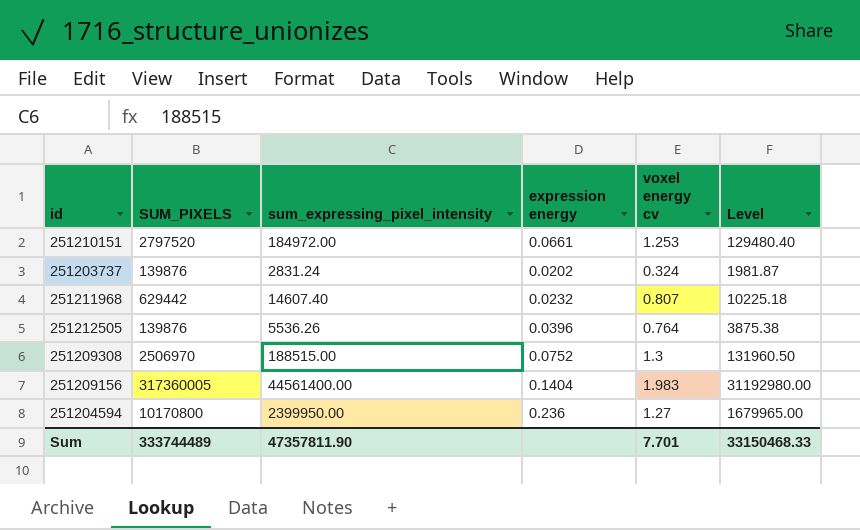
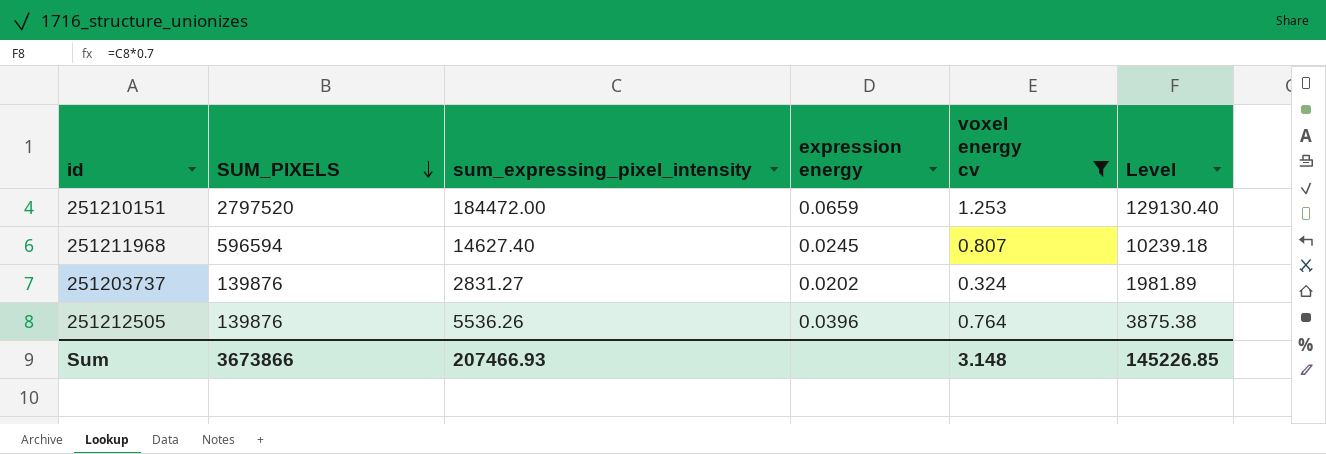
filter: none -> voxel energy cv <= 1.253
row order: none -> SUM_PIXELS descending
251210151 | sum_expressing_pixel_intensity: 184972.00 -> 184472.00
251210151 | expression energy: 0.0661 -> 0.0659
251210151 | Level: 129480.40 -> 129130.40
251211968 | SUM_PIXELS: 629442 -> 596594
251211968 | sum_expressing_pixel_intensity: 14607.40 -> 14627.40
251211968 | expression energy: 0.0232 -> 0.0245
251211968 | Level: 10225.18 -> 10239.18
251203737 | sum_expressing_pixel_intensity: 2831.24 -> 2831.27
251203737 | Level: 1981.87 -> 1981.89
Sum | SUM_PIXELS: 333744489 -> 3673866
Sum | sum_expressing_pixel_intensity: 47357811.90 -> 207466.93
Sum | voxel energy cv: 7.701 -> 3.148
Sum | Level: 33150468.33 -> 145226.85

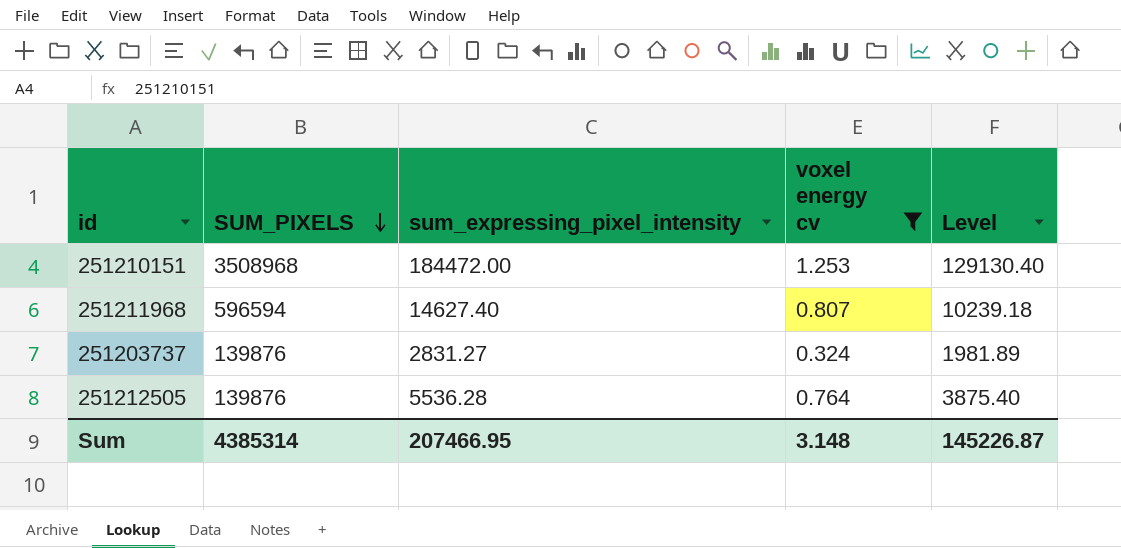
column expression energy | formula: [sum_expressing_pixel_intensity] / [SUM_PIXELS] -> none
251210151 | SUM_PIXELS: 2797520 -> 3508968
251212505 | sum_expressing_pixel_intensity: 5536.26 -> 5536.28
251212505 | Level: 3875.38 -> 3875.40
Sum | SUM_PIXELS: 3673866 -> 4385314
Sum | sum_expressing_pixel_intensity: 207466.93 -> 207466.95
Sum | Level: 145226.85 -> 145226.87

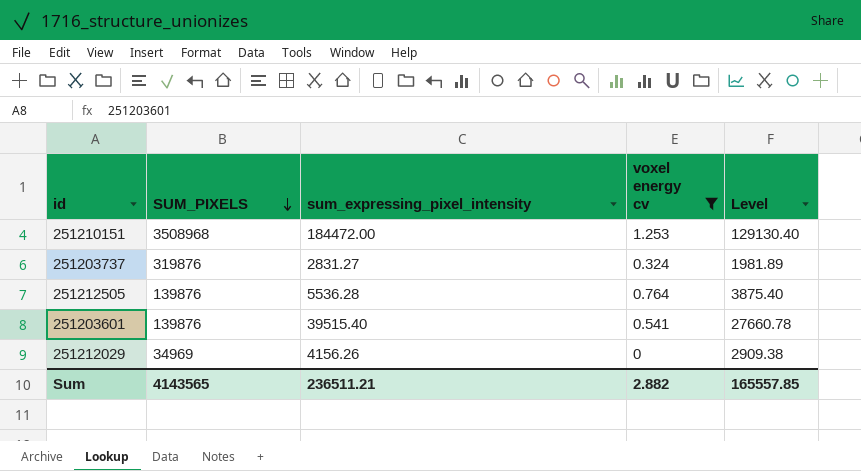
row 251211968: 596594 | 14627.40 | 0.807 | 10239.18 -> none
251203737 | SUM_PIXELS: 139876 -> 319876
row 251203601: none -> 139876 | 39515.40 | 0.541 | 27660.78
row 251212029: none -> 34969 | 4156.26 | 0 | 2909.38
Sum | SUM_PIXELS: 4385314 -> 4143565
Sum | sum_expressing_pixel_intensity: 207466.95 -> 236511.21
Sum | voxel energy cv: 3.148 -> 2.882
Sum | Level: 145226.87 -> 165557.85

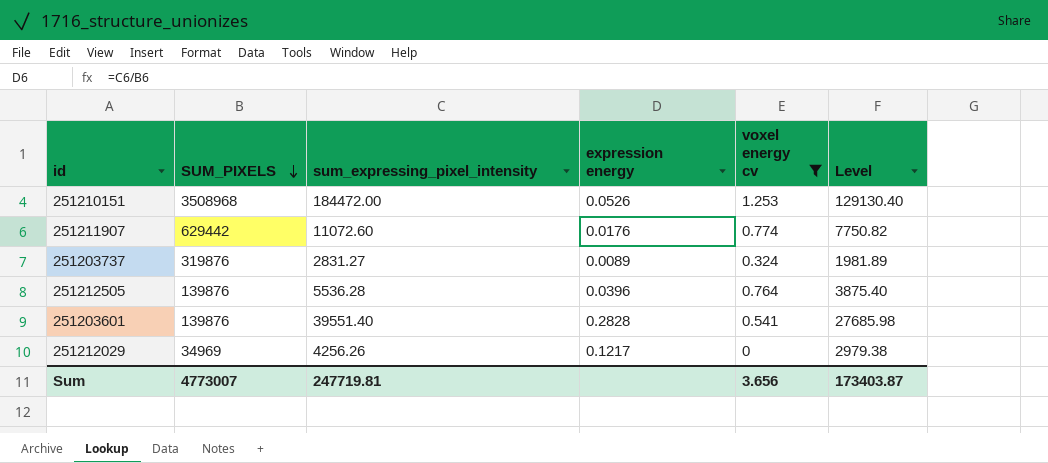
column expression energy | formula: none -> [sum_expressing_pixel_intensity] / [SUM_PIXELS]
row 251211907: none -> 629442 | 11072.60 | 0.0176 | 0.774 | 7750.82
251203601 | sum_expressing_pixel_intensity: 39515.40 -> 39551.40
251203601 | Level: 27660.78 -> 27685.98
251212029 | sum_expressing_pixel_intensity: 4156.26 -> 4256.26
251212029 | Level: 2909.38 -> 2979.38
Sum | SUM_PIXELS: 4143565 -> 4773007
Sum | sum_expressing_pixel_intensity: 236511.21 -> 247719.81
Sum | voxel energy cv: 2.882 -> 3.656
Sum | Level: 165557.85 -> 173403.87

